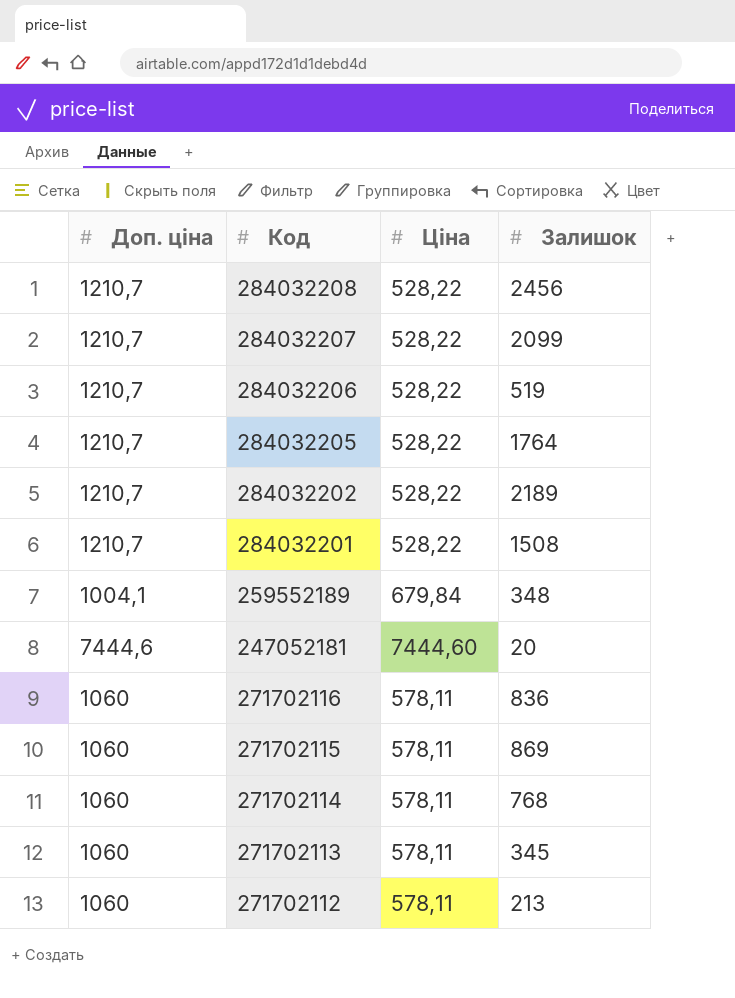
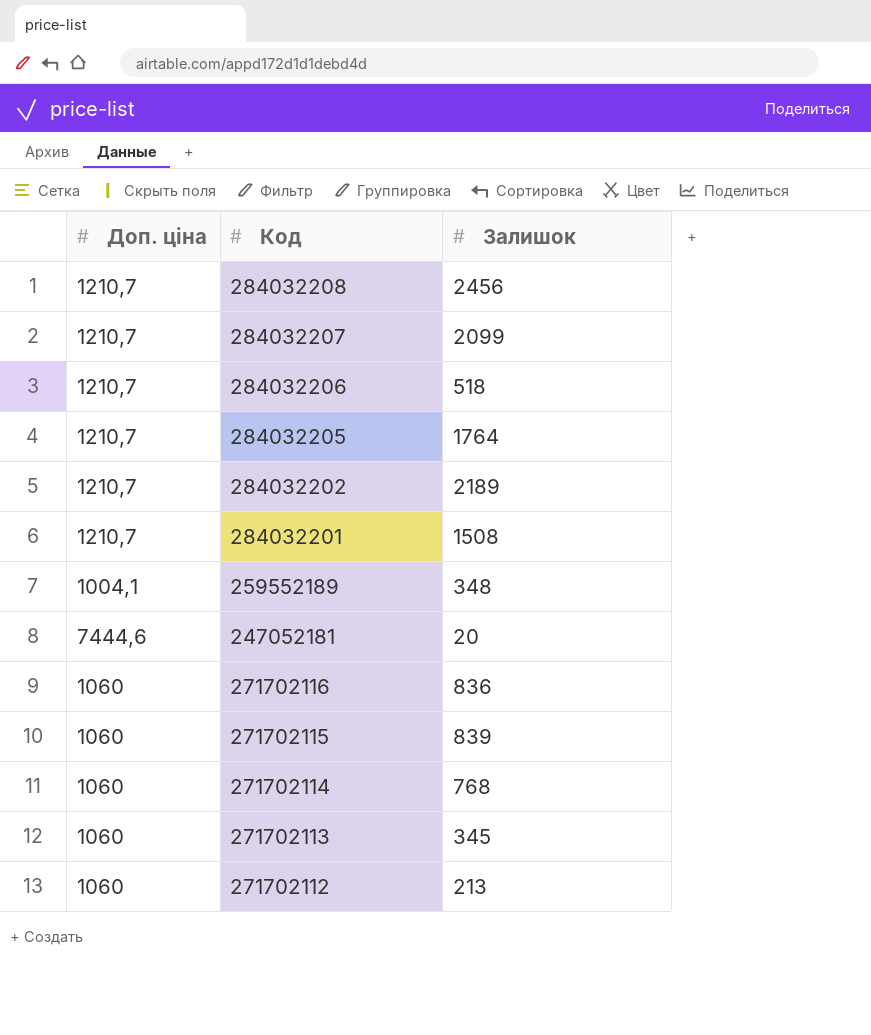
column Ціна | position: 3 -> none
284032206 | Залишок: 519 -> 518
271702115 | Залишок: 869 -> 839

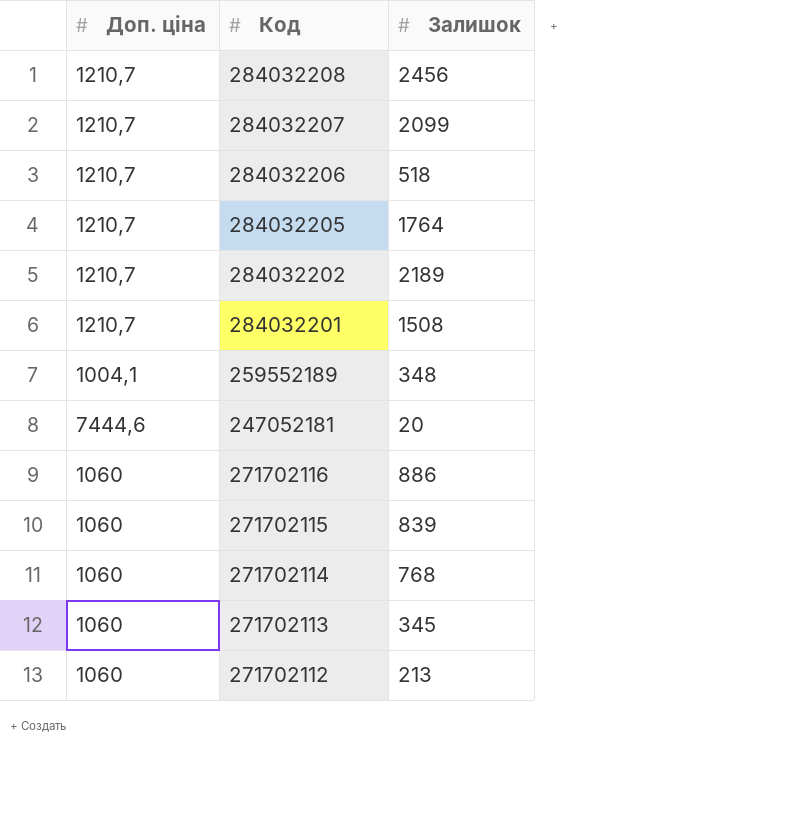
271702116 | Залишок: 836 -> 886

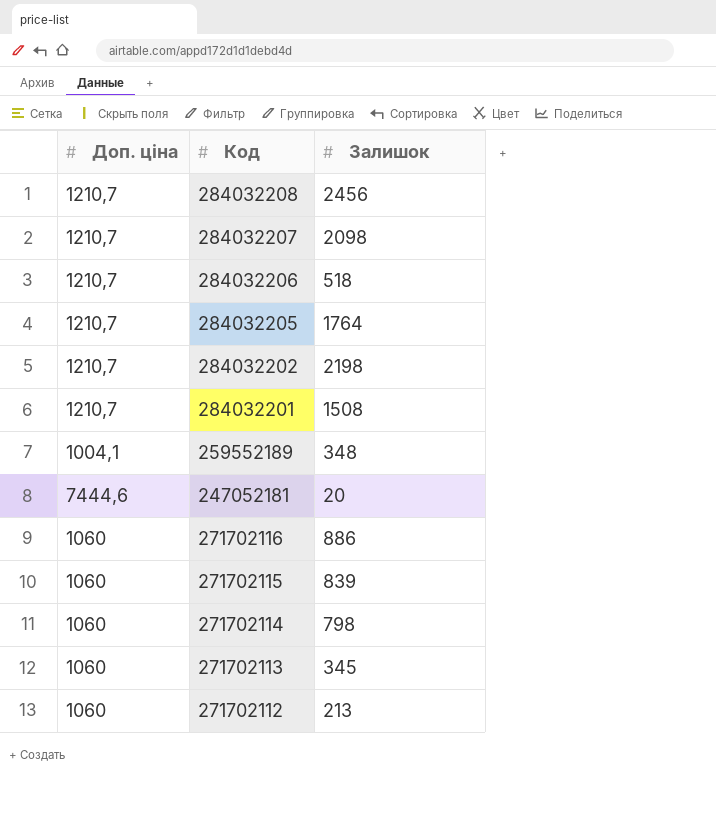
284032207 | Залишок: 2099 -> 2098
284032202 | Залишок: 2189 -> 2198
271702114 | Залишок: 768 -> 798

